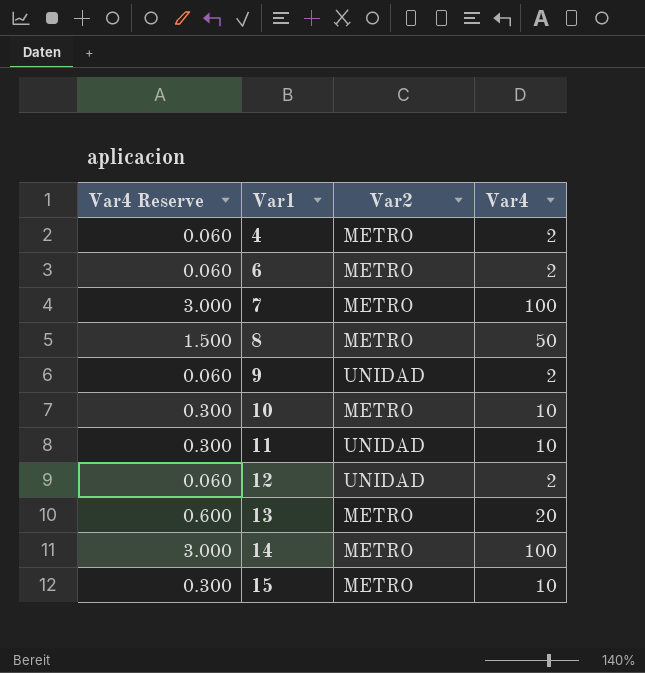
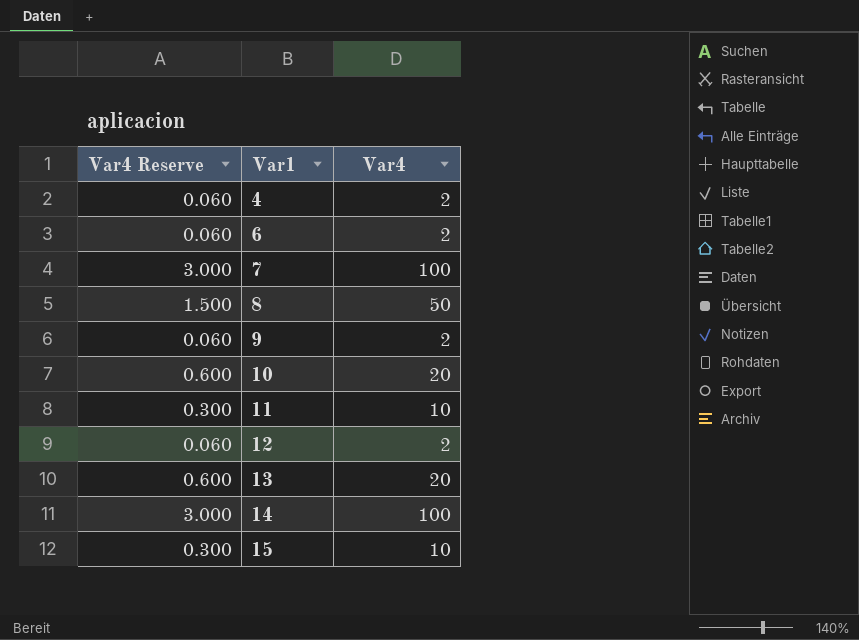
column Var2 | position: 3 -> none
10 | Var4 Reserve: 0.300 -> 0.600
10 | Var4: 10 -> 20

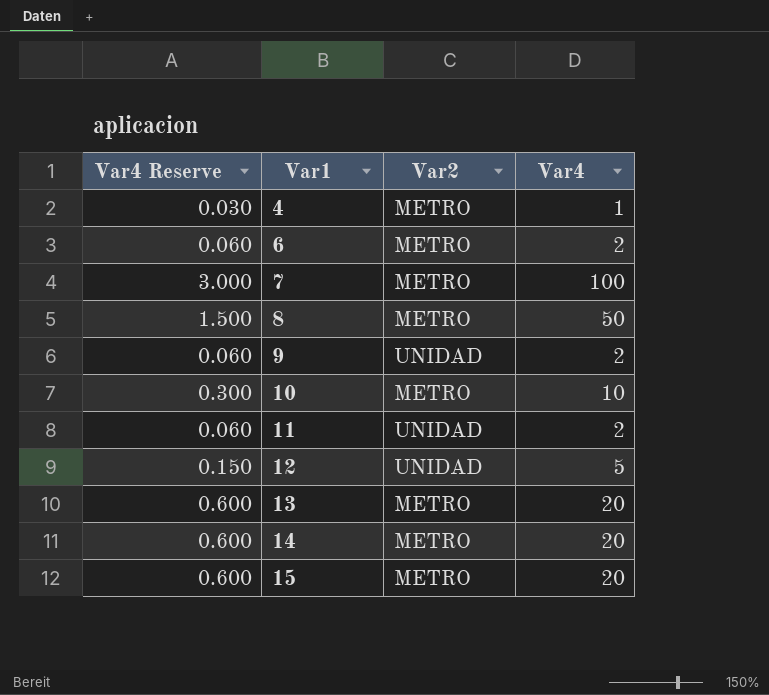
column Var2 | position: none -> 3
4 | Var4 Reserve: 0.060 -> 0.030
4 | Var4: 2 -> 1
10 | Var4 Reserve: 0.600 -> 0.300
10 | Var4: 20 -> 10
11 | Var4 Reserve: 0.300 -> 0.060
11 | Var4: 10 -> 2
12 | Var4 Reserve: 0.060 -> 0.150
12 | Var4: 2 -> 5
14 | Var4 Reserve: 3.000 -> 0.600
14 | Var4: 100 -> 20
15 | Var4 Reserve: 0.300 -> 0.600
15 | Var4: 10 -> 20

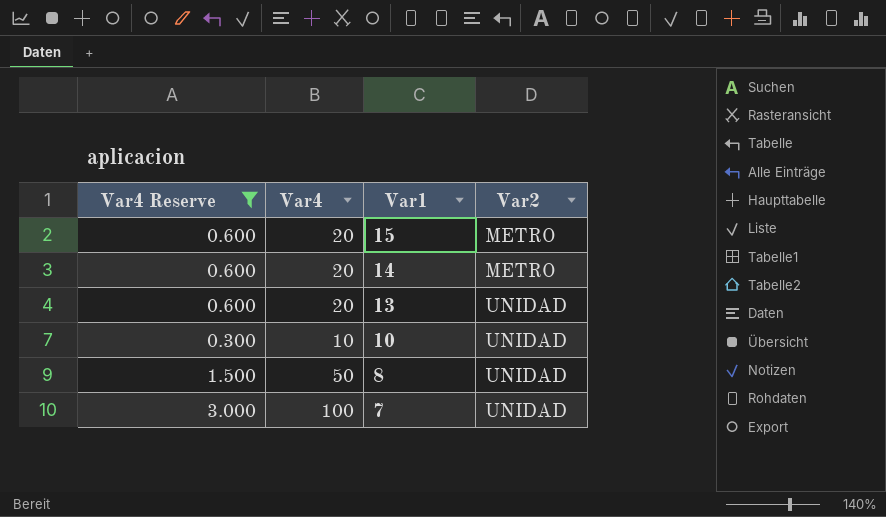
filter: none -> Var4 Reserve >= 0.300
row order: Var1 ascending -> Var1 descending
column Var4 | position: 4 -> 2
13 | Var2: METRO -> UNIDAD
10 | Var2: METRO -> UNIDAD
8 | Var2: METRO -> UNIDAD
7 | Var2: METRO -> UNIDAD

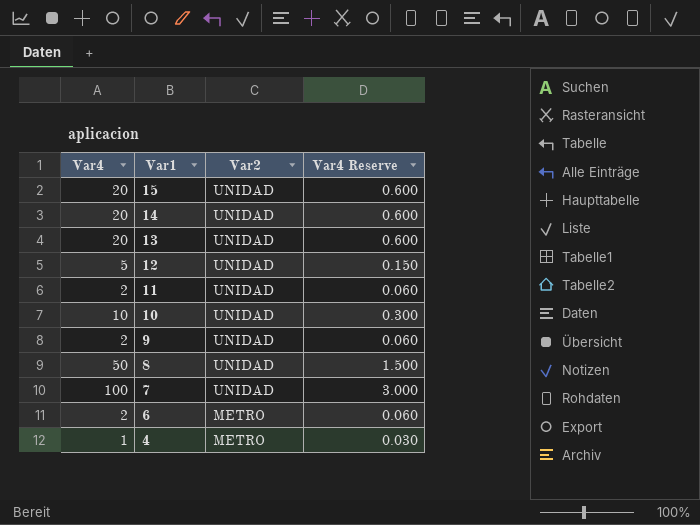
filter: Var4 Reserve >= 0.300 -> none
column Var4 Reserve | position: 1 -> 4
15 | Var2: METRO -> UNIDAD
14 | Var2: METRO -> UNIDAD

